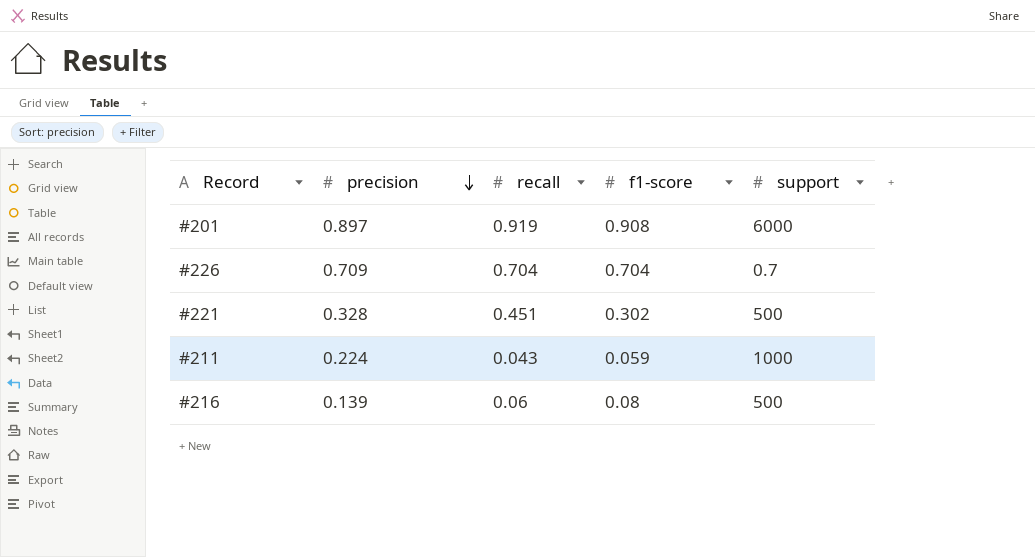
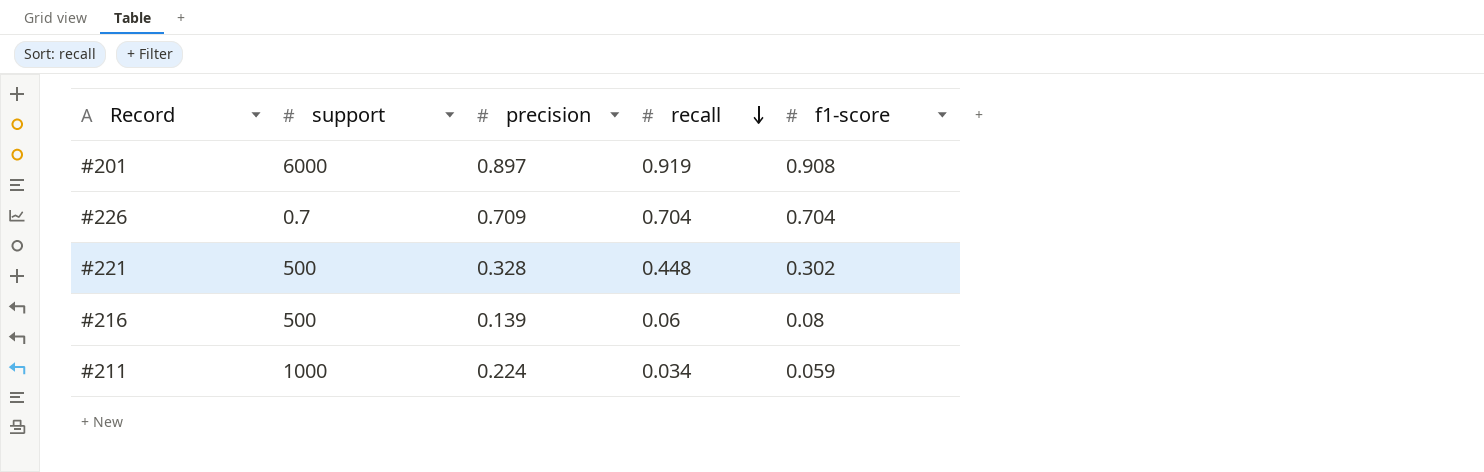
row order: precision descending -> recall descending
column support | position: 5 -> 2
#221 | recall: 0.451 -> 0.448
#211 | recall: 0.043 -> 0.034

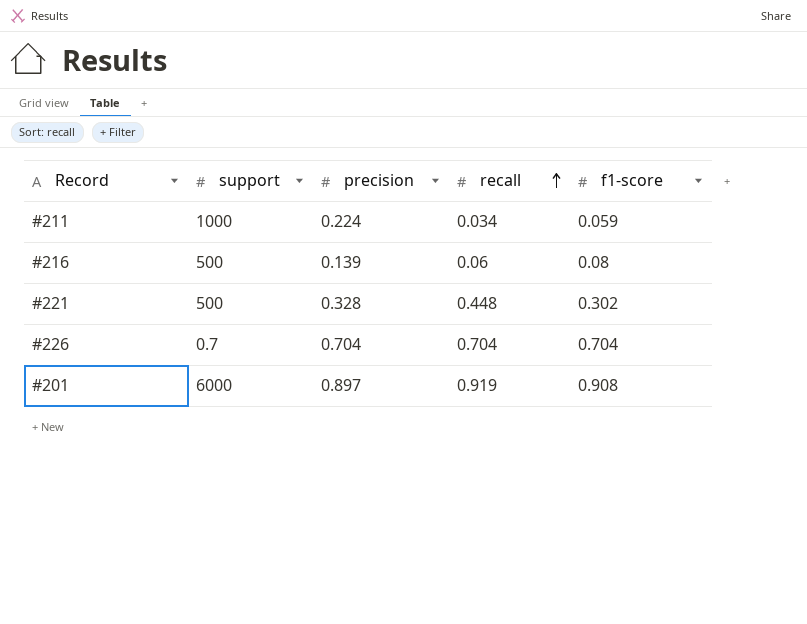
row order: recall descending -> recall ascending
#226 | precision: 0.709 -> 0.704

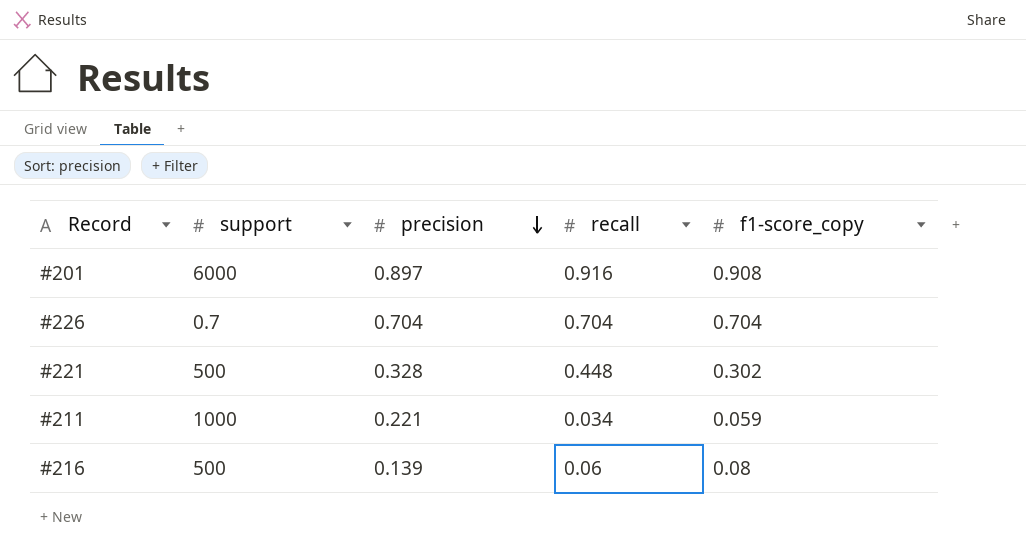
row order: recall ascending -> precision descending
column name: f1-score -> f1-score_copy
#201 | recall: 0.919 -> 0.916
#211 | precision: 0.224 -> 0.221

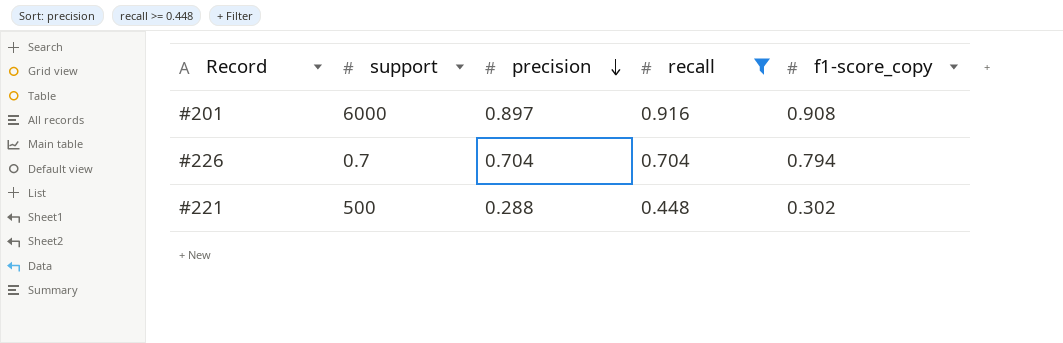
filter: none -> recall >= 0.448
#226 | f1-score_copy: 0.704 -> 0.794
#221 | precision: 0.328 -> 0.288

